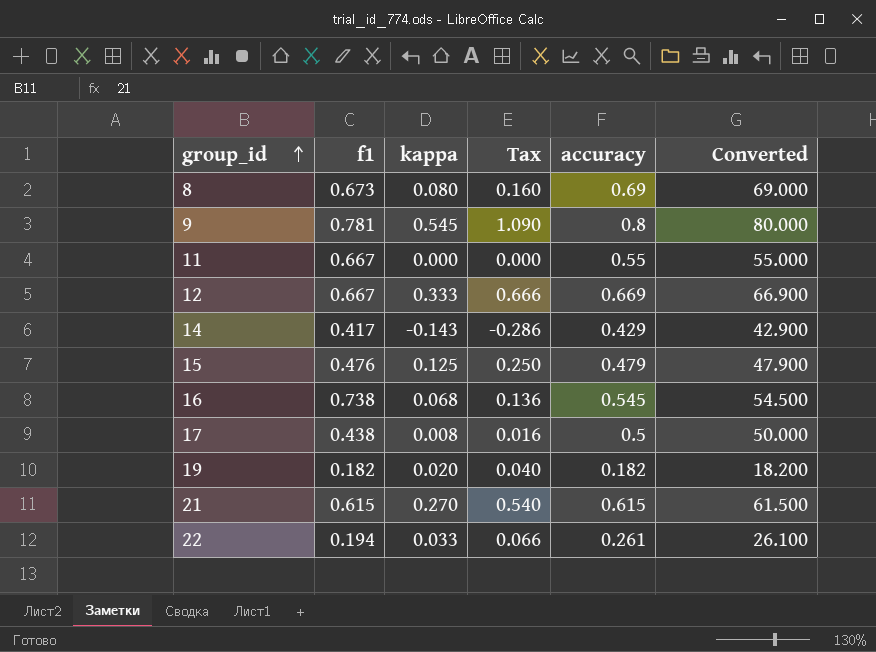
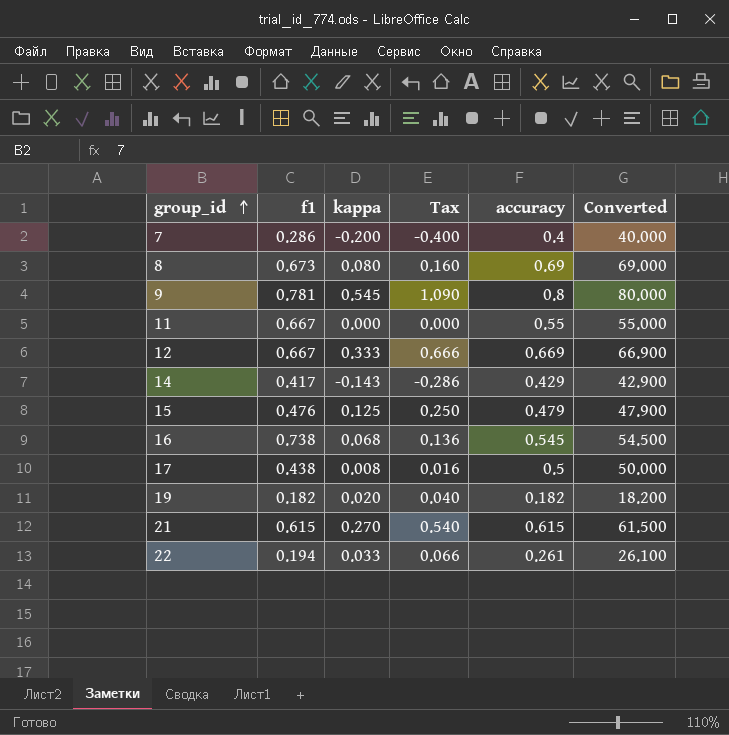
row 7: none -> 0.286 | -0.200 | -0.400 | 0.4 | 40.000

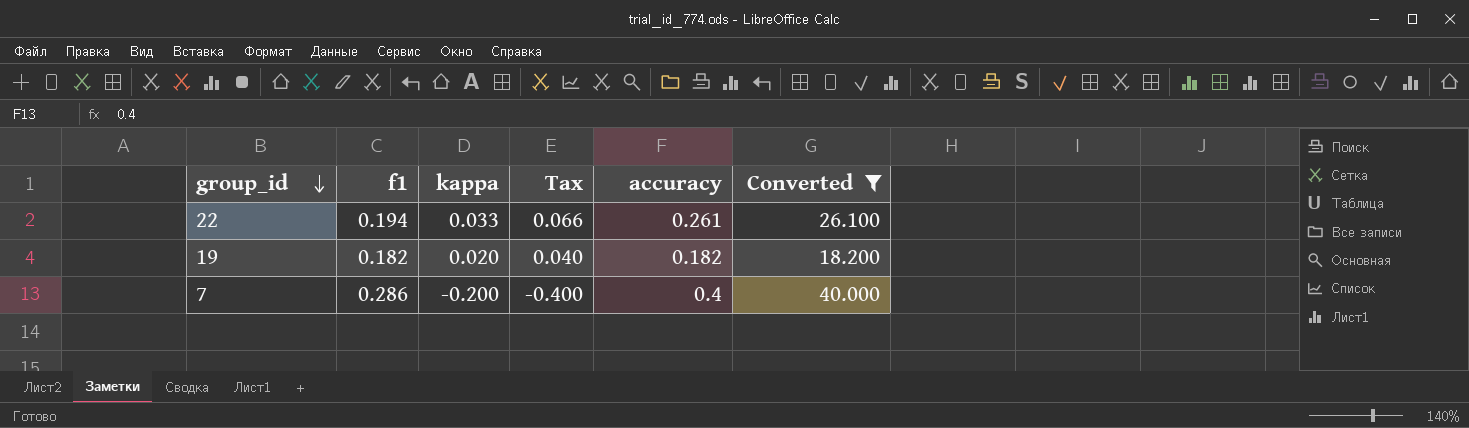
filter: none -> Converted <= 40.000
row order: group_id ascending -> group_id descending

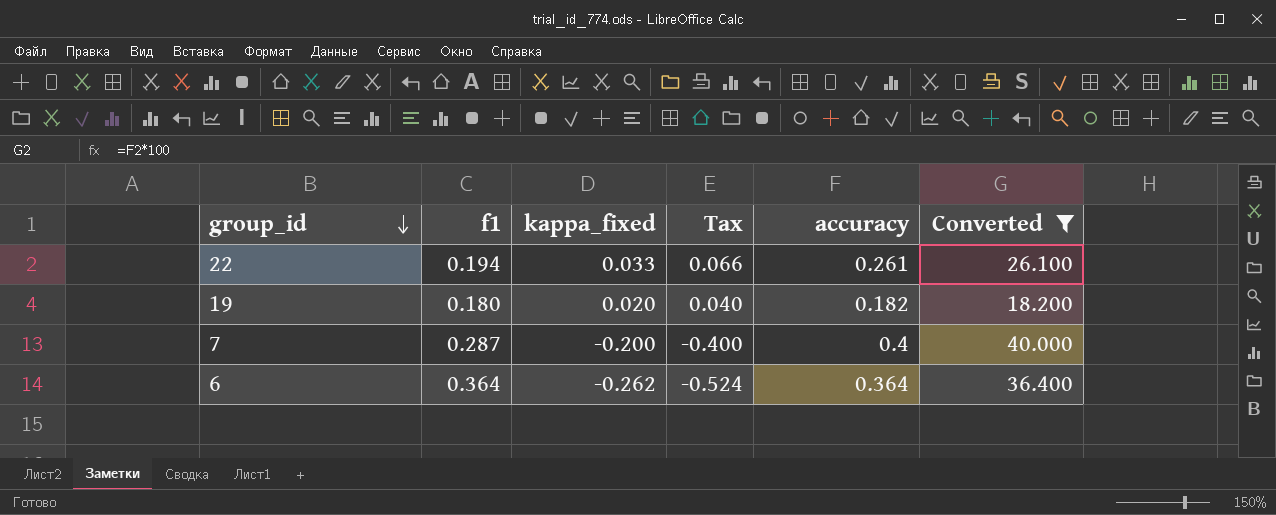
column name: kappa -> kappa_fixed
19 | f1: 0.182 -> 0.180
7 | f1: 0.286 -> 0.287
row 6: none -> 0.364 | -0.262 | -0.524 | 0.364 | 36.400

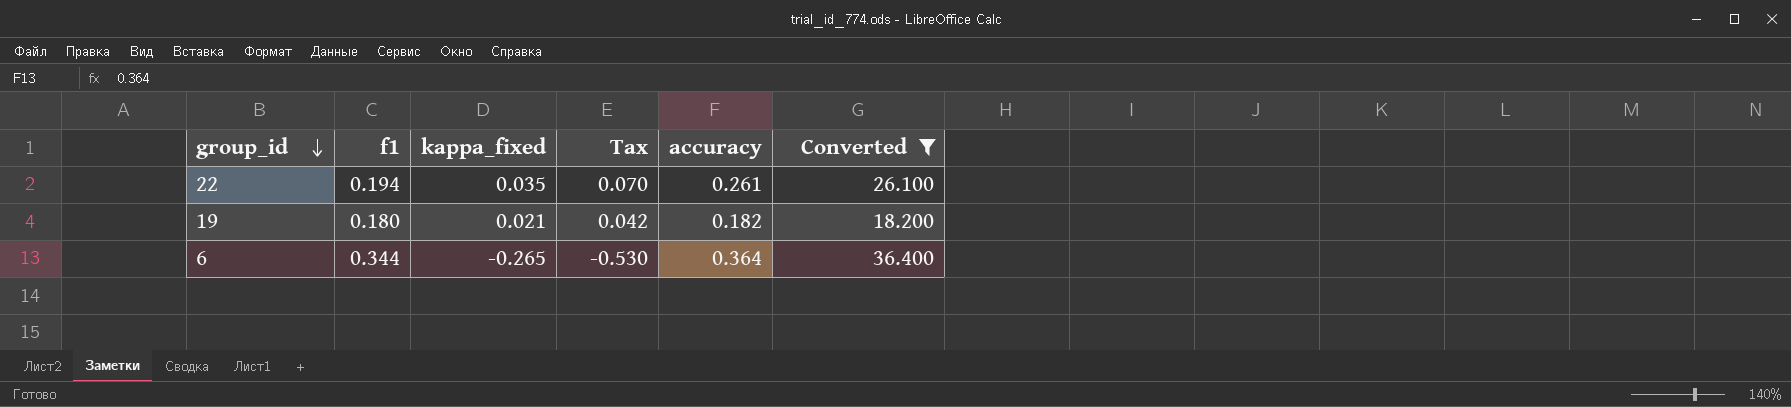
row 7: 0.287 | -0.200 | -0.400 | 0.4 | 40.000 -> none
22 | kappa_fixed: 0.033 -> 0.035
22 | Tax: 0.066 -> 0.070
19 | kappa_fixed: 0.020 -> 0.021
19 | Tax: 0.040 -> 0.042
6 | f1: 0.364 -> 0.344
6 | kappa_fixed: -0.262 -> -0.265
6 | Tax: -0.524 -> -0.530

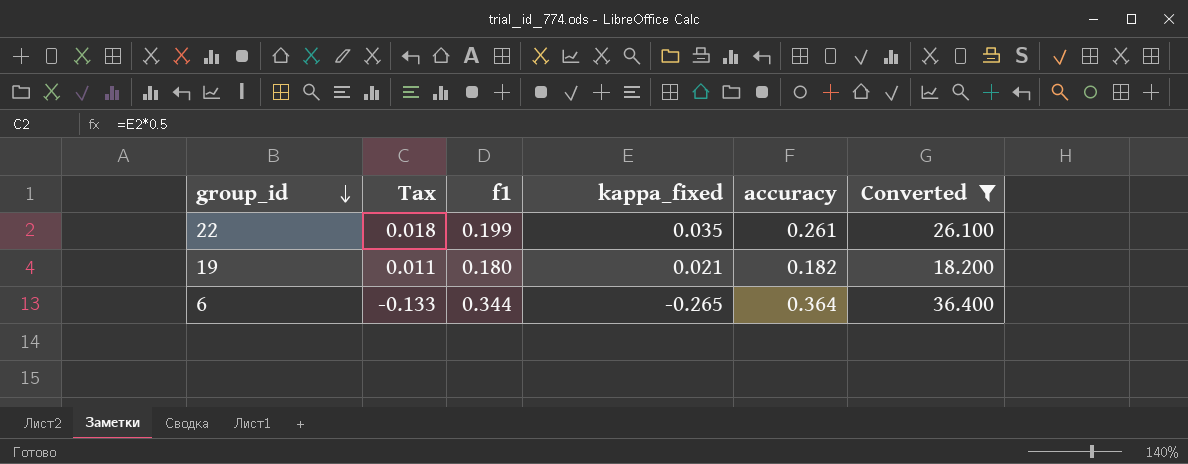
column Tax | formula: [kappa_fixed] * 2 -> [kappa_fixed] * 0.5
column Tax | position: 4 -> 2
22 | f1: 0.194 -> 0.199

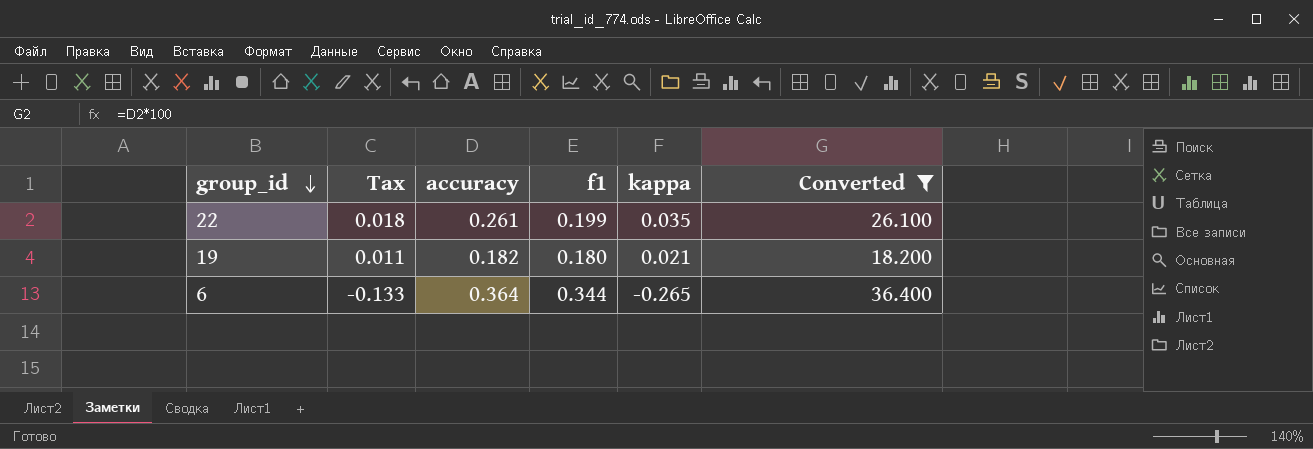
column accuracy | position: 5 -> 3
column name: kappa_fixed -> kappa

